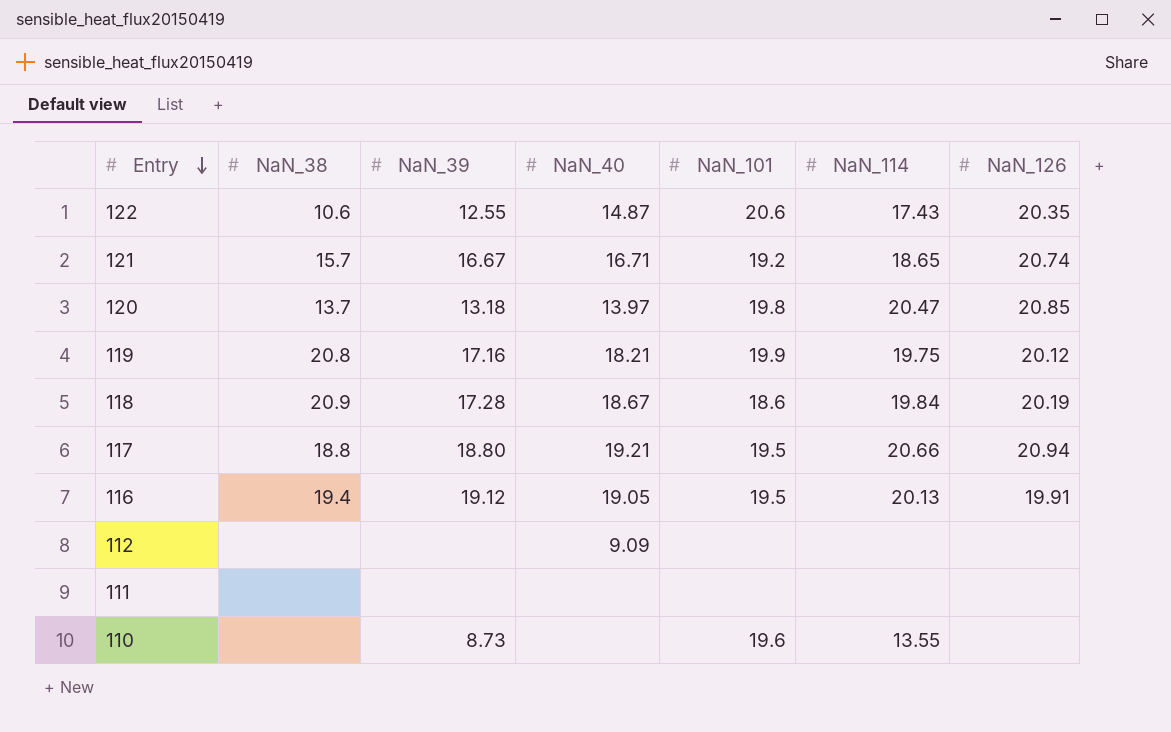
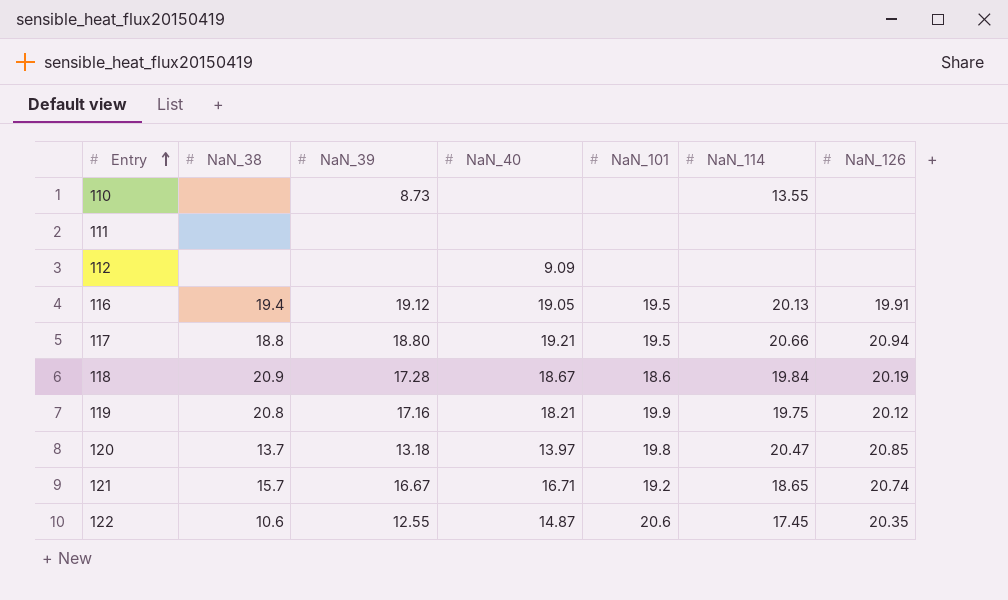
row order: Entry descending -> Entry ascending
110 | NaN_101: 19.6 -> none
122 | NaN_114: 17.43 -> 17.45

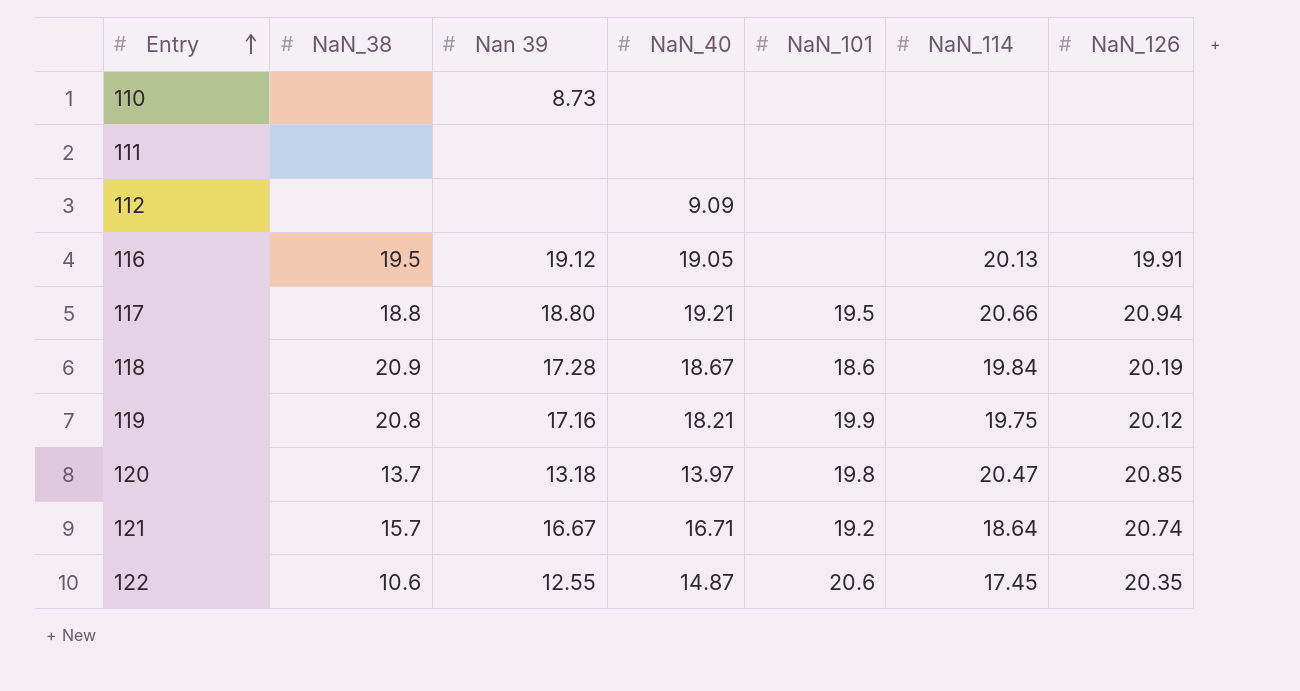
column name: NaN_39 -> Nan 39
110 | NaN_114: 13.55 -> none
116 | NaN_38: 19.4 -> 19.5
116 | NaN_101: 19.5 -> none
121 | NaN_114: 18.65 -> 18.64

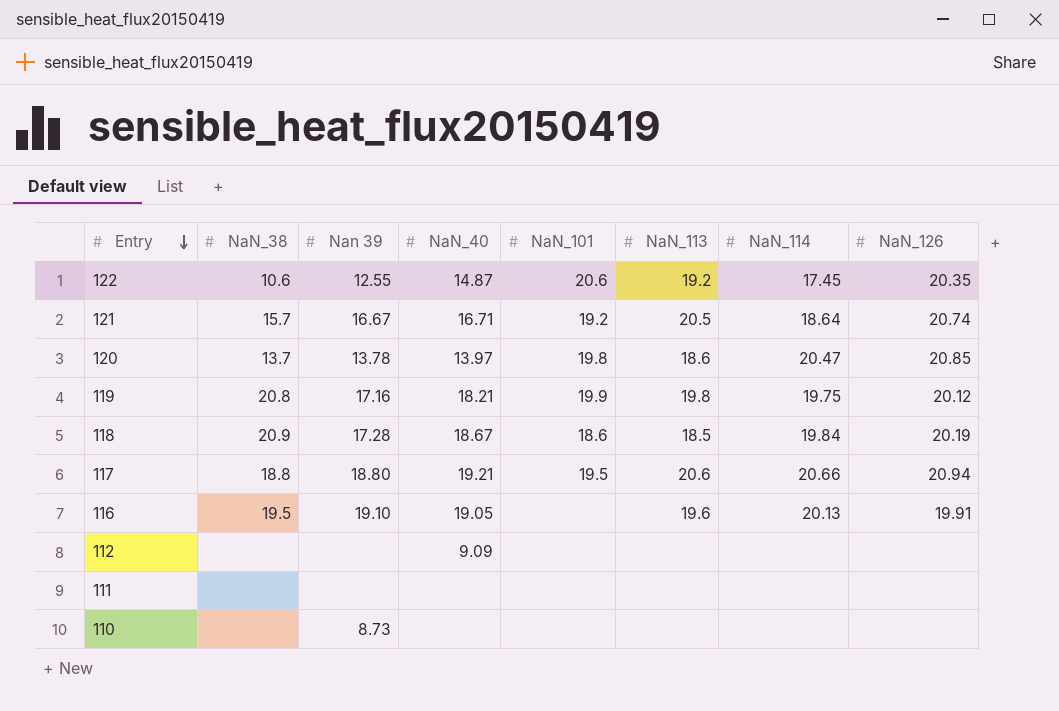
row order: Entry ascending -> Entry descending
column NaN_113 | position: none -> 6
120 | Nan 39: 13.18 -> 13.78
116 | Nan 39: 19.12 -> 19.10

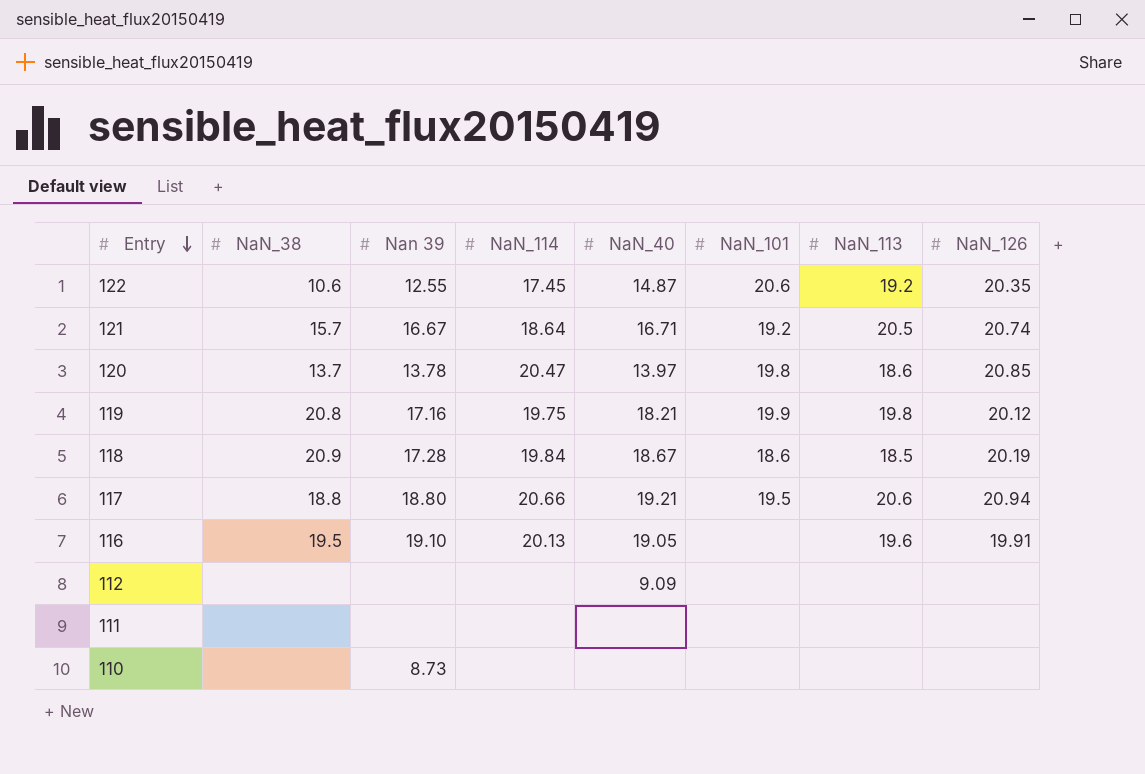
column NaN_114 | position: 7 -> 4

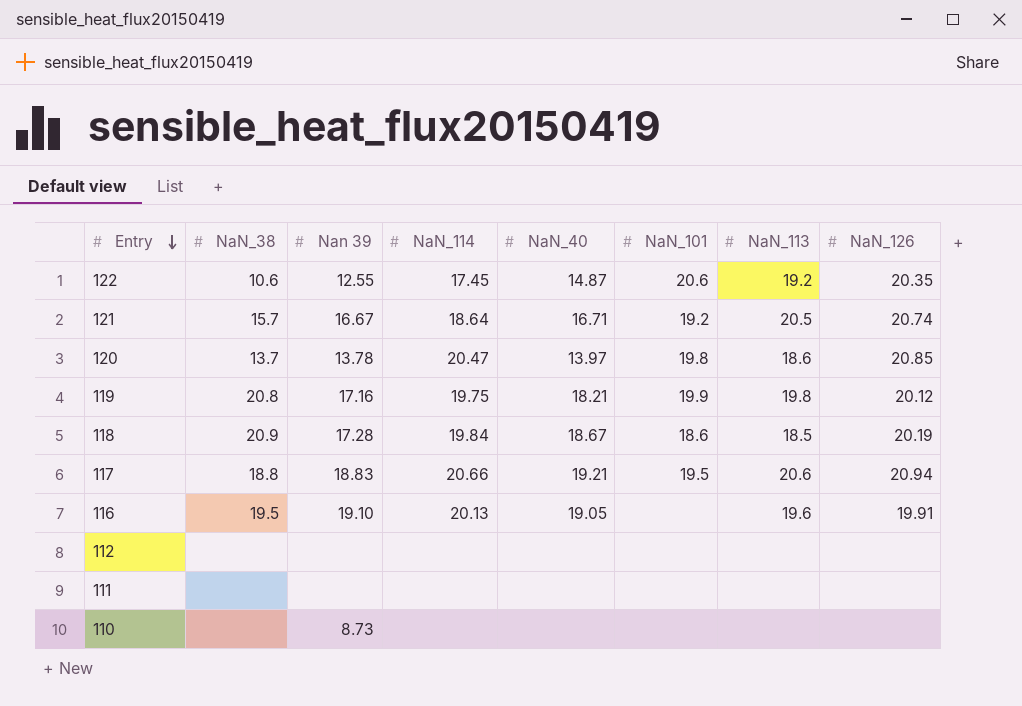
117 | Nan 39: 18.80 -> 18.83
112 | NaN_40: 9.09 -> none

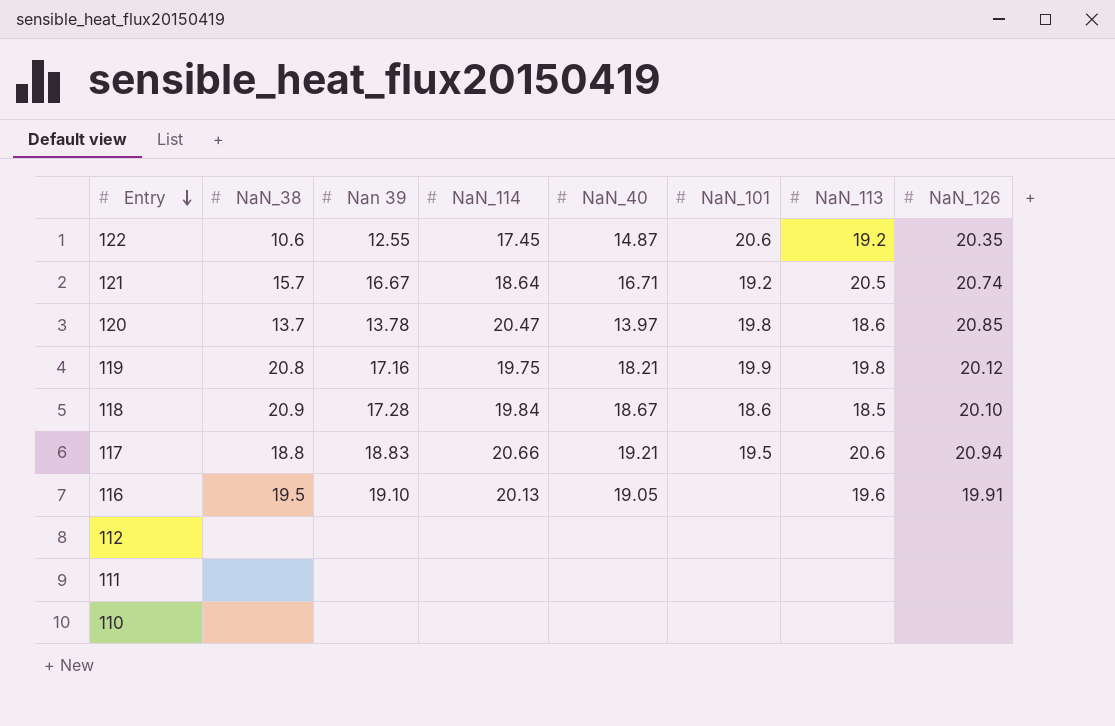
118 | NaN_126: 20.19 -> 20.10
110 | Nan 39: 8.73 -> none

